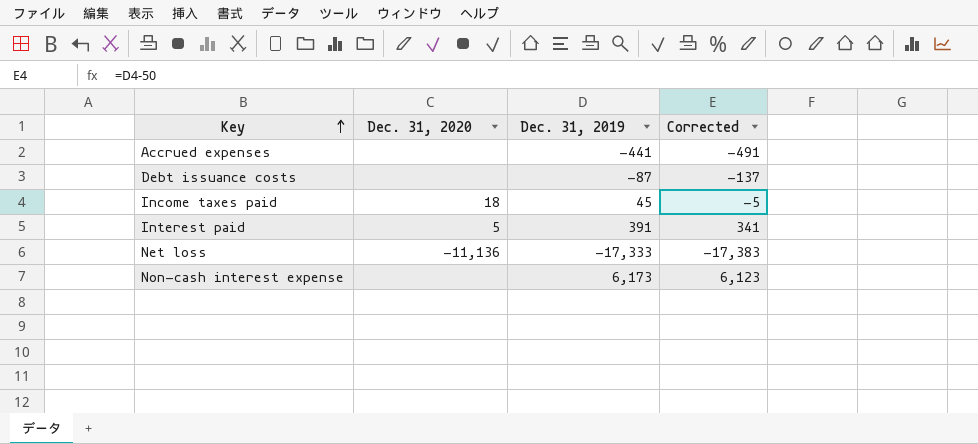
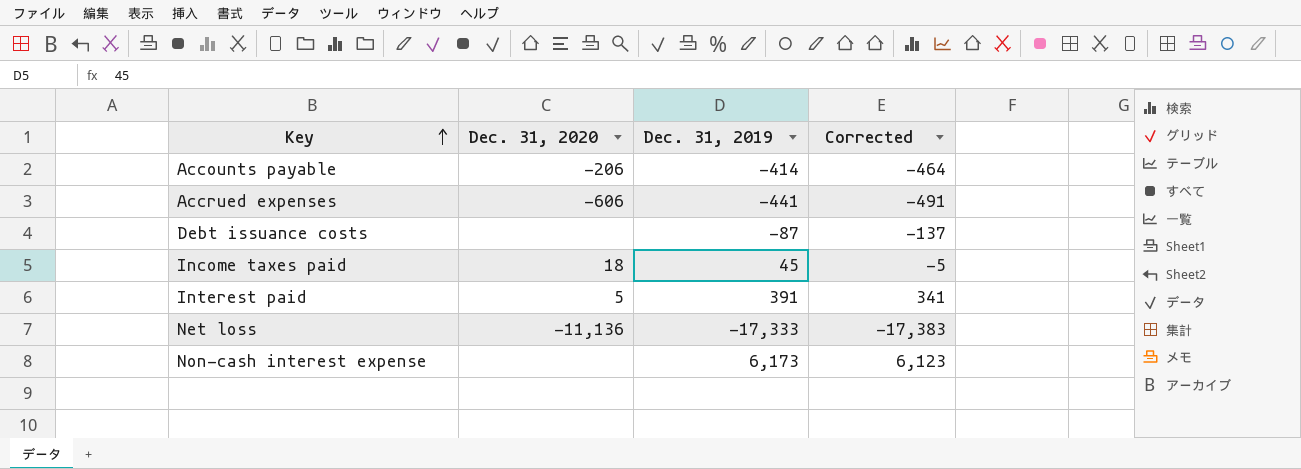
row Accounts payable: none -> -206 | -414 | -464
Accrued expenses | Dec. 31, 2020: none -> -606

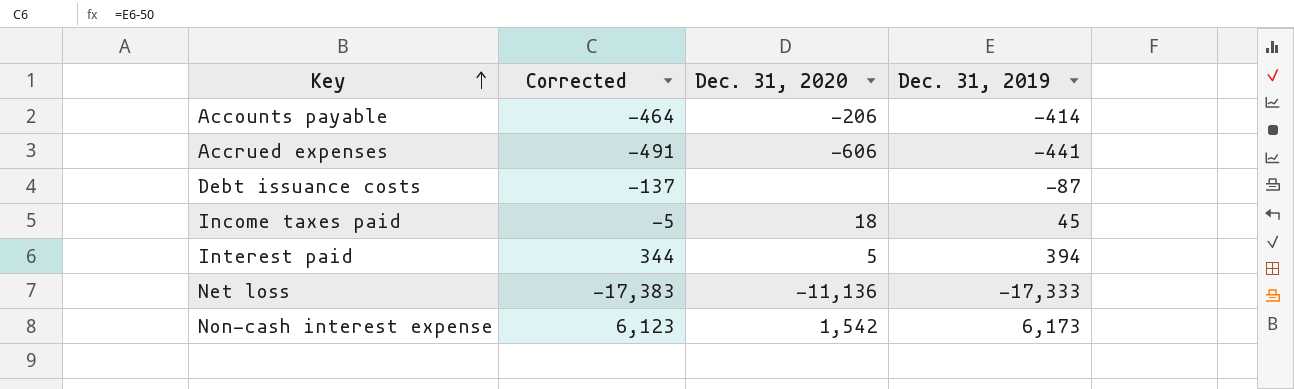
column Corrected | position: 4 -> 2
Interest paid | Corrected: 341 -> 344
Interest paid | Dec. 31, 2019: 391 -> 394
Non-cash interest expense | Dec. 31, 2020: none -> 1,542

